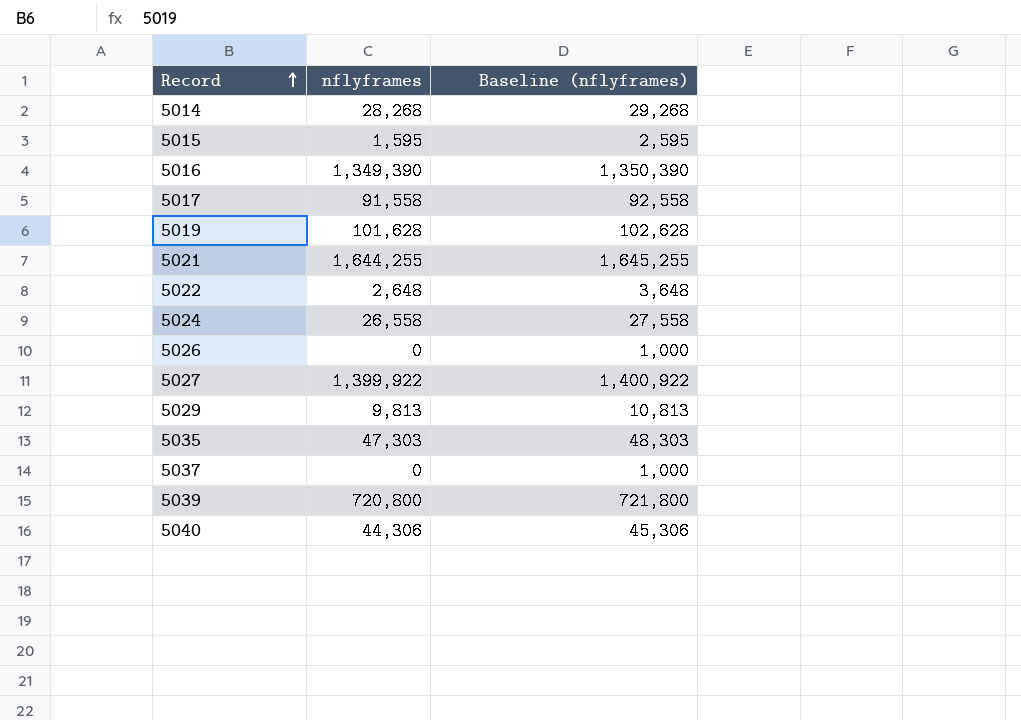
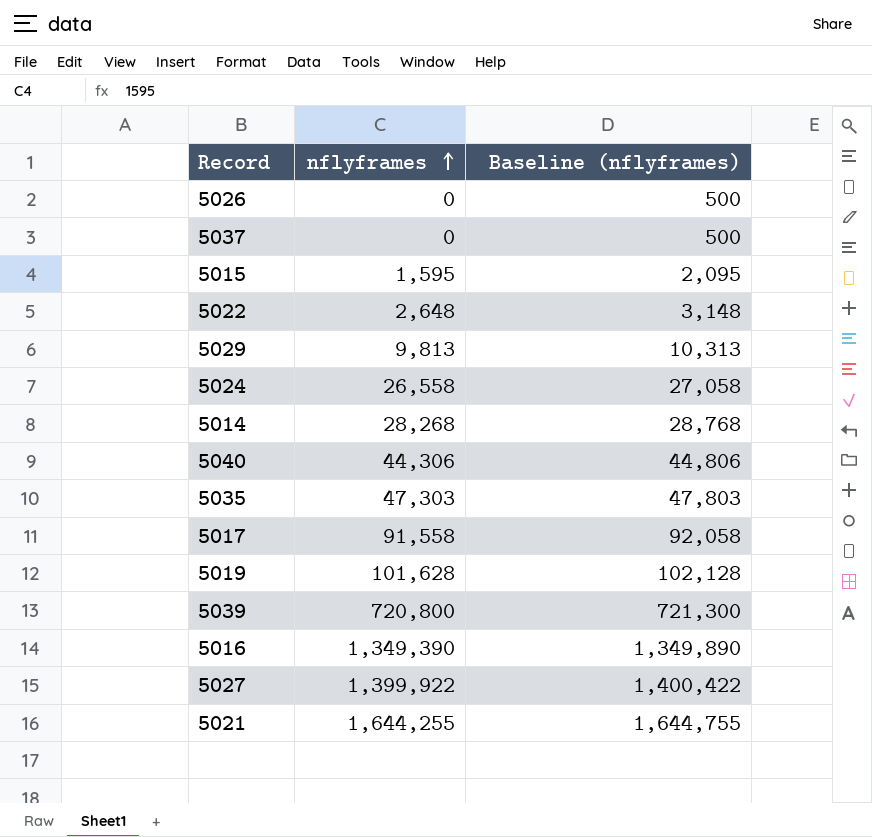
row order: Record ascending -> nflyframes ascending
column Baseline (nflyframes) | formula: [nflyframes] + 1000 -> [nflyframes] + 500

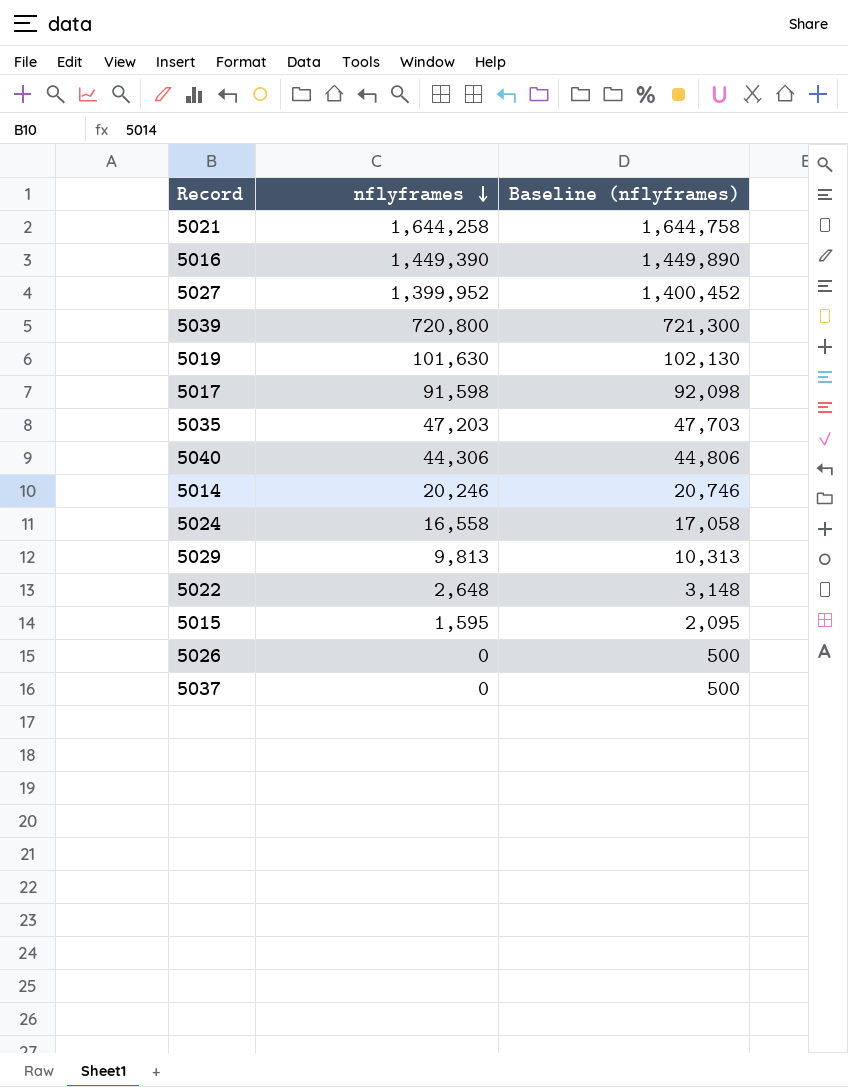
row order: nflyframes ascending -> nflyframes descending
5021 | nflyframes: 1,644,255 -> 1,644,258
5021 | Baseline (nflyframes): 1,644,755 -> 1,644,758
5016 | nflyframes: 1,349,390 -> 1,449,390
5016 | Baseline (nflyframes): 1,349,890 -> 1,449,890
5027 | nflyframes: 1,399,922 -> 1,399,952
5027 | Baseline (nflyframes): 1,400,422 -> 1,400,452
5019 | nflyframes: 101,628 -> 101,630
5019 | Baseline (nflyframes): 102,128 -> 102,130
5017 | nflyframes: 91,558 -> 91,598
5017 | Baseline (nflyframes): 92,058 -> 92,098
5035 | nflyframes: 47,303 -> 47,203
5035 | Baseline (nflyframes): 47,803 -> 47,703
5014 | nflyframes: 28,268 -> 20,246
5014 | Baseline (nflyframes): 28,768 -> 20,746
5024 | nflyframes: 26,558 -> 16,558
5024 | Baseline (nflyframes): 27,058 -> 17,058

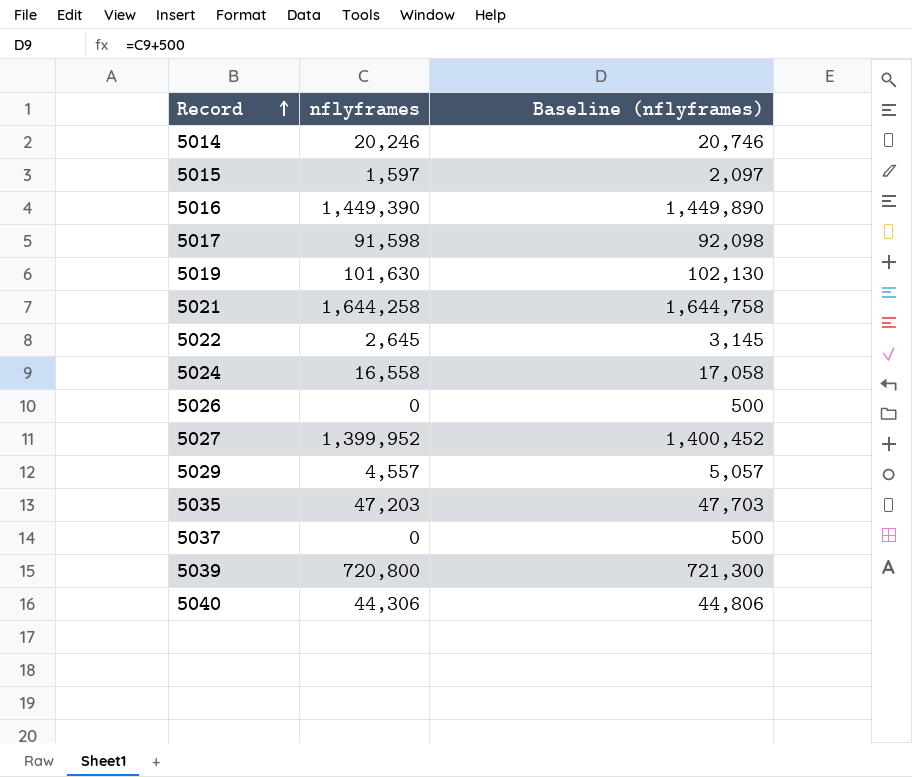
row order: nflyframes descending -> Record ascending
5015 | nflyframes: 1,595 -> 1,597
5015 | Baseline (nflyframes): 2,095 -> 2,097
5022 | nflyframes: 2,648 -> 2,645
5022 | Baseline (nflyframes): 3,148 -> 3,145
5029 | nflyframes: 9,813 -> 4,557
5029 | Baseline (nflyframes): 10,313 -> 5,057

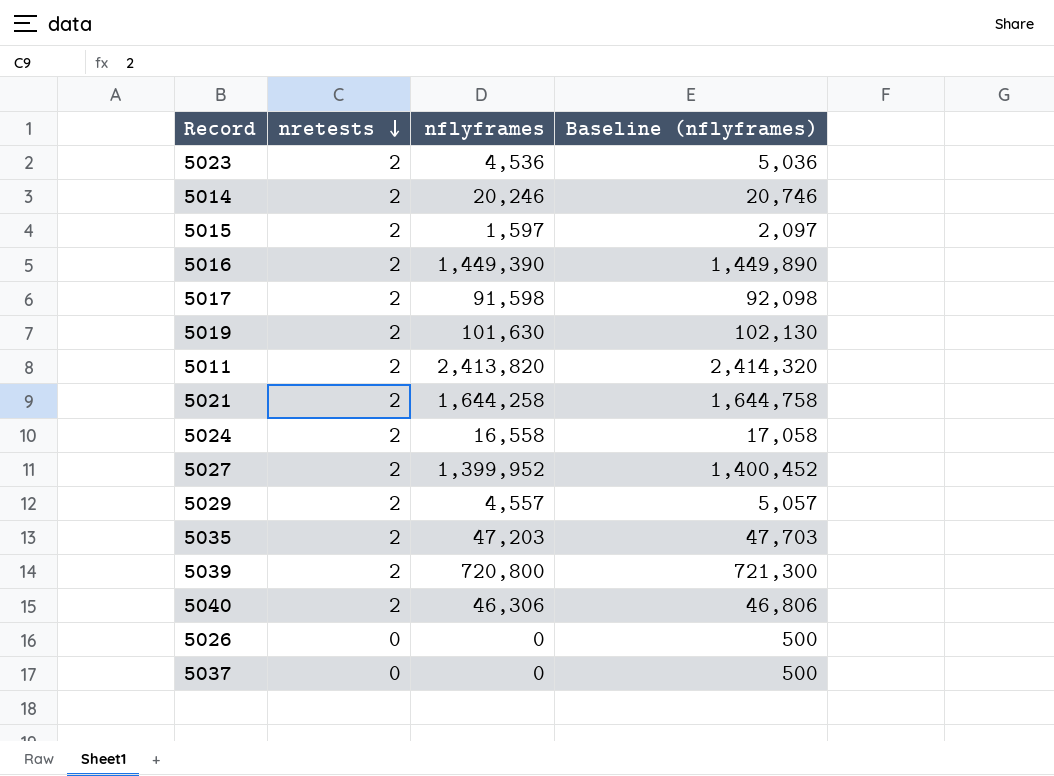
row order: Record ascending -> nretests descending
column nretests | position: none -> 2
row 5022: 2,645 | 3,145 -> none
row 5023: none -> 2 | 4,536 | 5,036
row 5011: none -> 2 | 2,413,820 | 2,414,320
5040 | nflyframes: 44,306 -> 46,306
5040 | Baseline (nflyframes): 44,806 -> 46,806

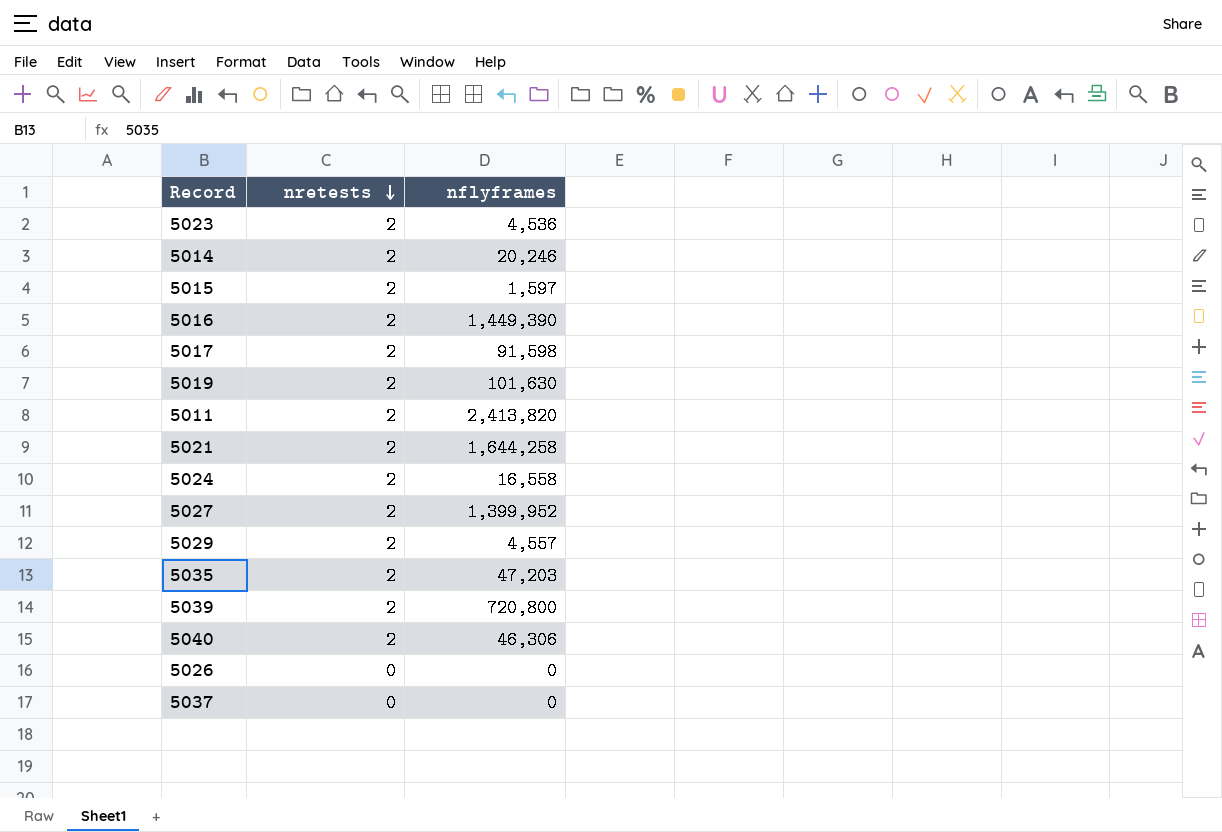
column Baseline (nflyframes) | formula: [nflyframes] + 500 -> none

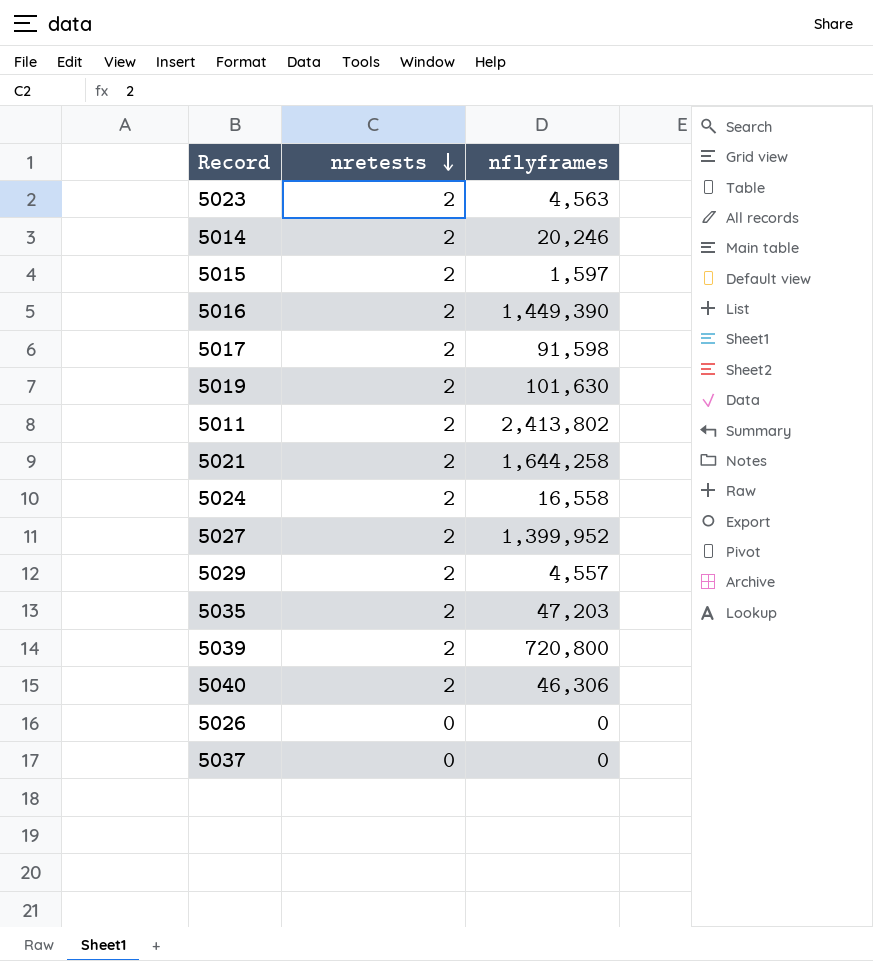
5023 | nflyframes: 4,536 -> 4,563
5011 | nflyframes: 2,413,820 -> 2,413,802

